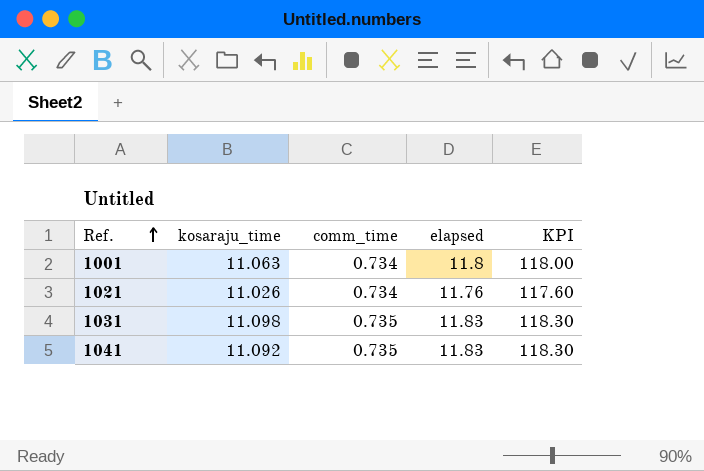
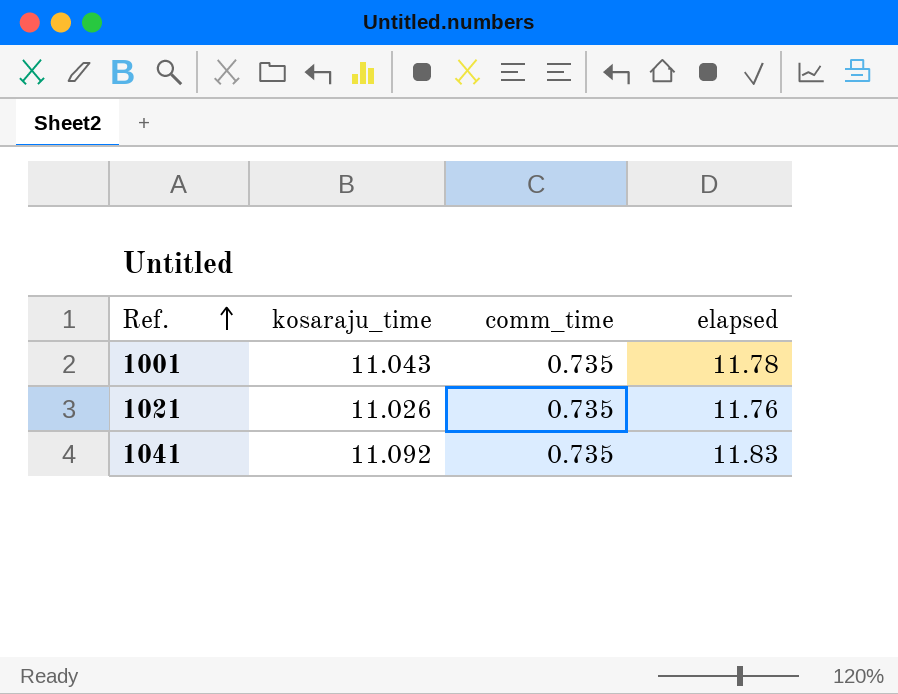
column KPI | formula: [elapsed] * 10 -> none
row 1031: 11.098 | 0.735 | 11.83 | 118.30 -> none
1001 | kosaraju_time: 11.063 -> 11.043
1001 | comm_time: 0.734 -> 0.735
1001 | elapsed: 11.8 -> 11.78
1021 | comm_time: 0.734 -> 0.735

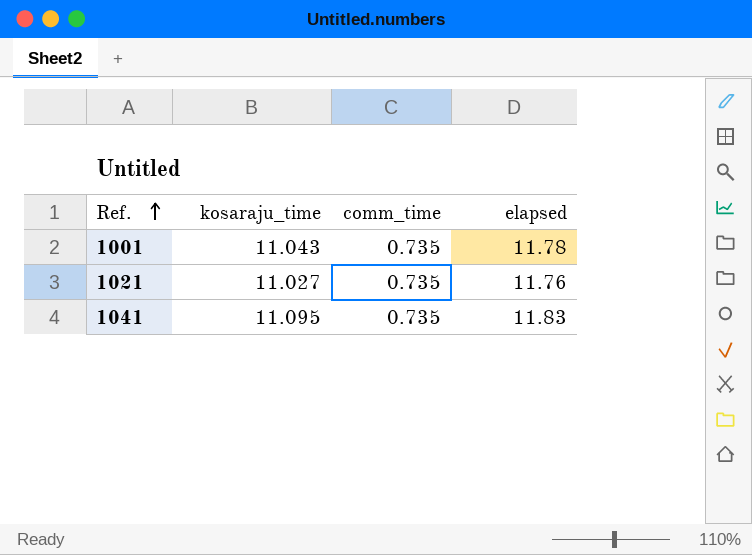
1021 | kosaraju_time: 11.026 -> 11.027
1041 | kosaraju_time: 11.092 -> 11.095

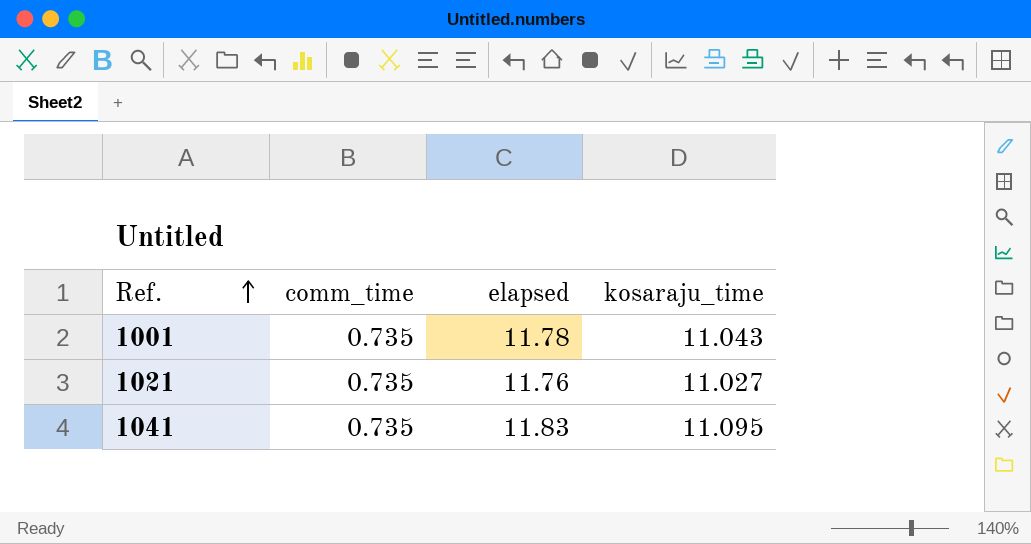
column kosaraju_time | position: 2 -> 4

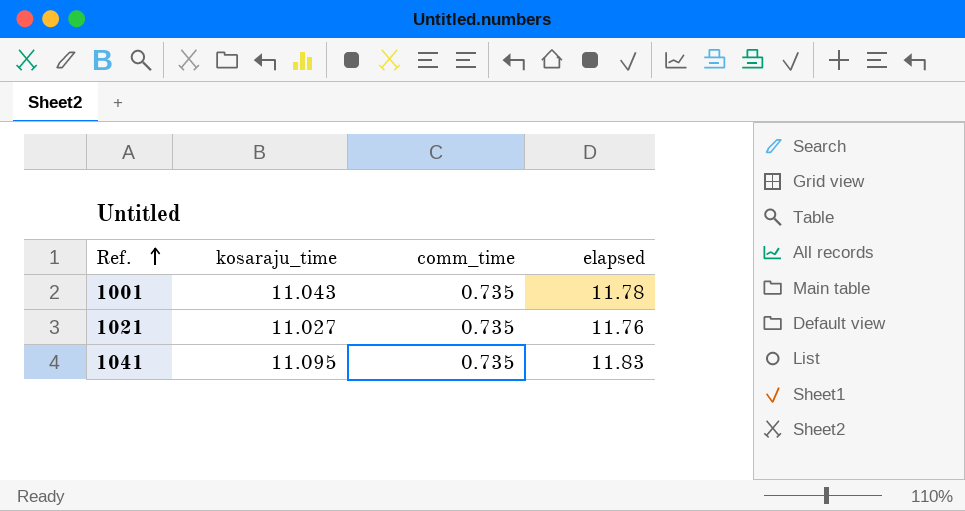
column kosaraju_time | position: 4 -> 2

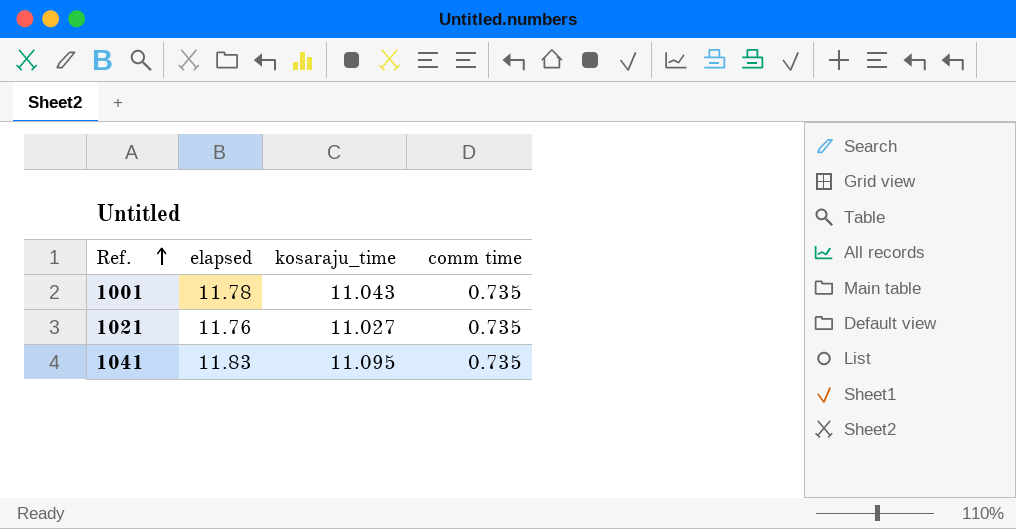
column elapsed | position: 4 -> 2
column name: comm_time -> comm time

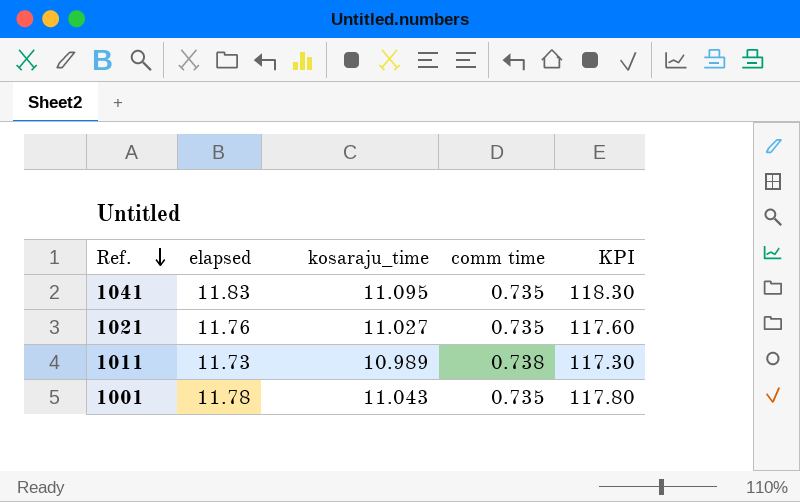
row order: Ref. ascending -> Ref. descending
column KPI | formula: none -> [elapsed] * 10
row 1011: none -> 11.73 | 10.989 | 0.738 | 117.30

